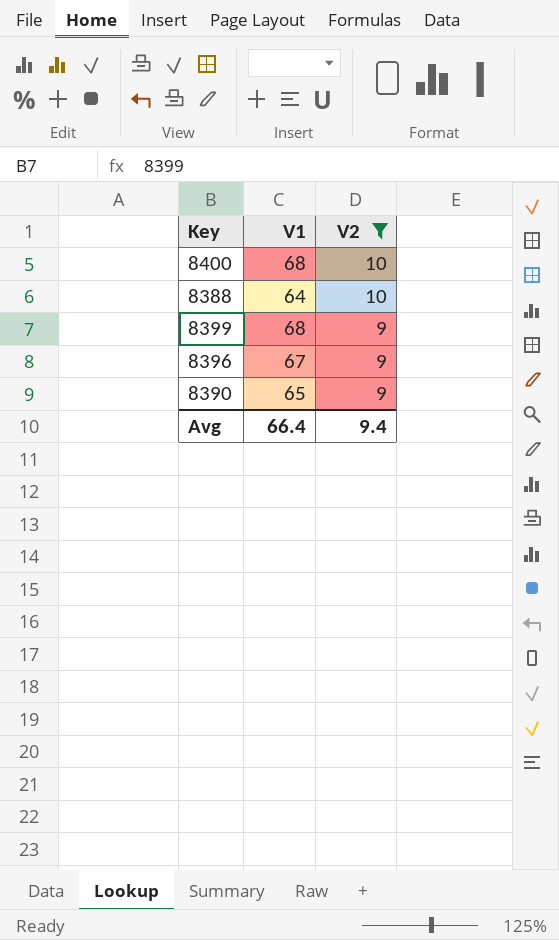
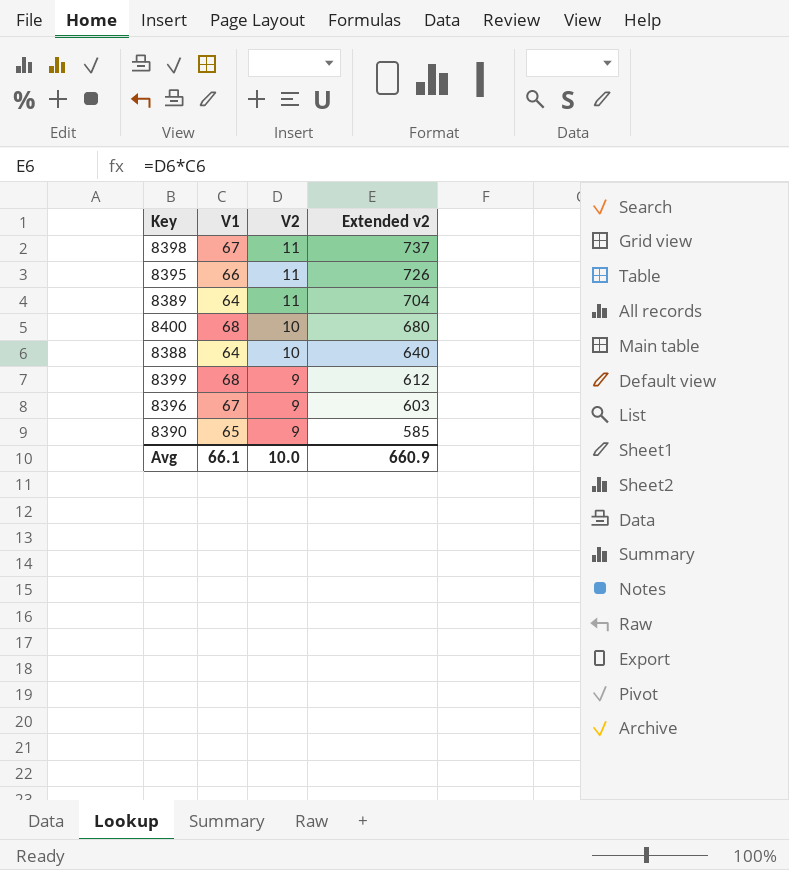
filter: V2 != 11 -> none
column Extended v2 | formula: none -> [V1] * [V2]
Avg | V1: 66.4 -> 66.1
Avg | V2: 9.4 -> 10.0

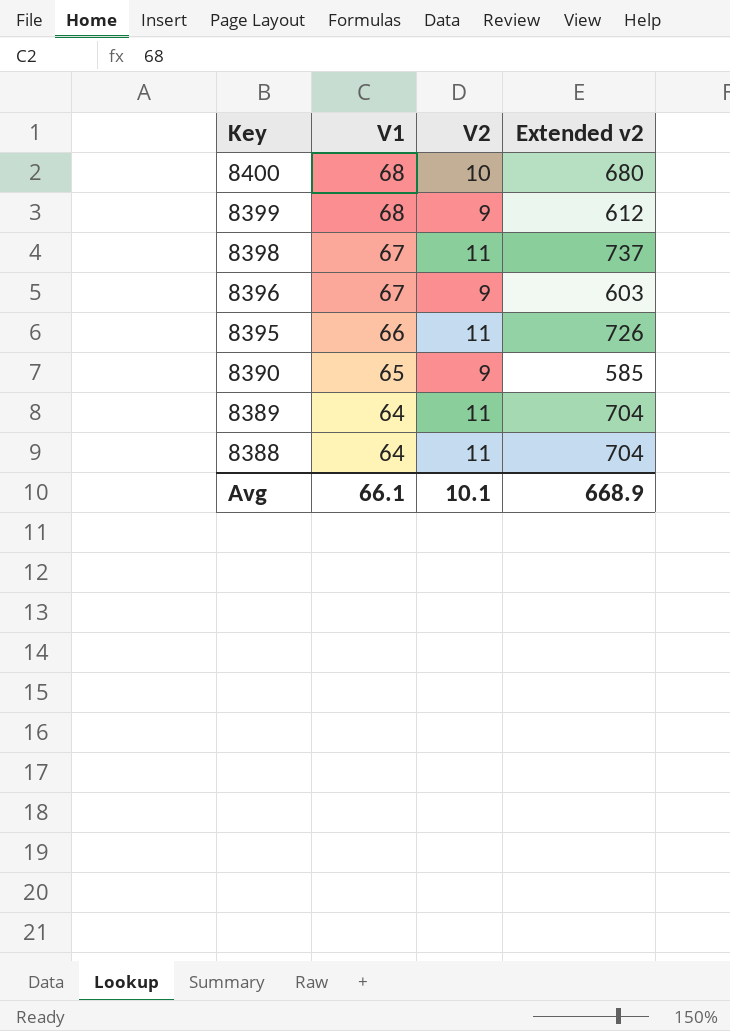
row order: V2 descending -> Key descending
8388 | V2: 10 -> 11
8388 | Extended v2: 640 -> 704
Avg | V2: 10.0 -> 10.1
Avg | Extended v2: 660.9 -> 668.9

